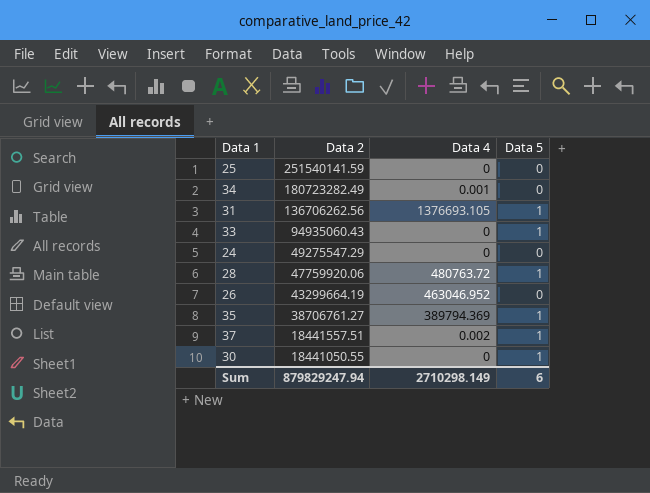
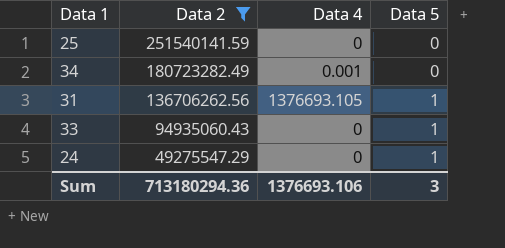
filter: none -> Data 2 >= 49275547.29
24 | Data 5: 0 -> 1
Sum | Data 2: 879829247.94 -> 713180294.36
Sum | Data 4: 2710298.149 -> 1376693.106
Sum | Data 5: 6 -> 3

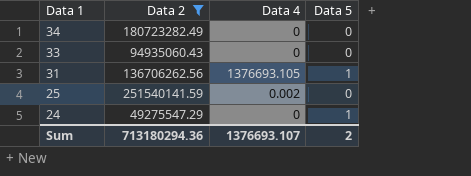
row order: Data 2 descending -> Data 1 descending
34 | Data 4: 0.001 -> 0
33 | Data 5: 1 -> 0
25 | Data 4: 0 -> 0.002
Sum | Data 4: 1376693.106 -> 1376693.107
Sum | Data 5: 3 -> 2

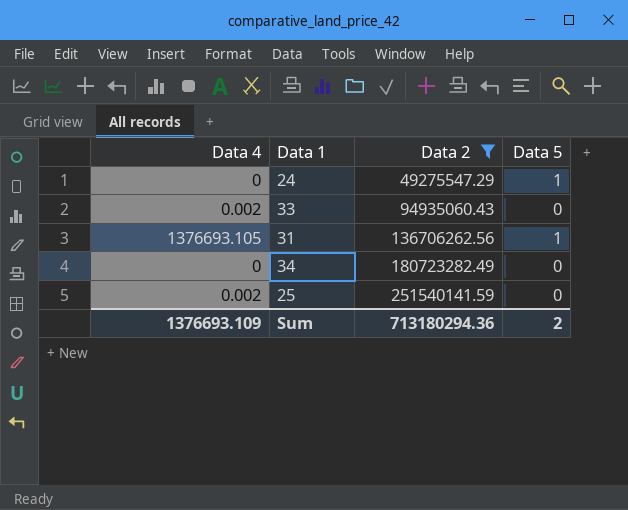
row order: Data 1 descending -> Data 2 ascending
column Data 4 | position: 3 -> 1
33 | Data 4: 0 -> 0.002
Sum | Data 4: 1376693.107 -> 1376693.109

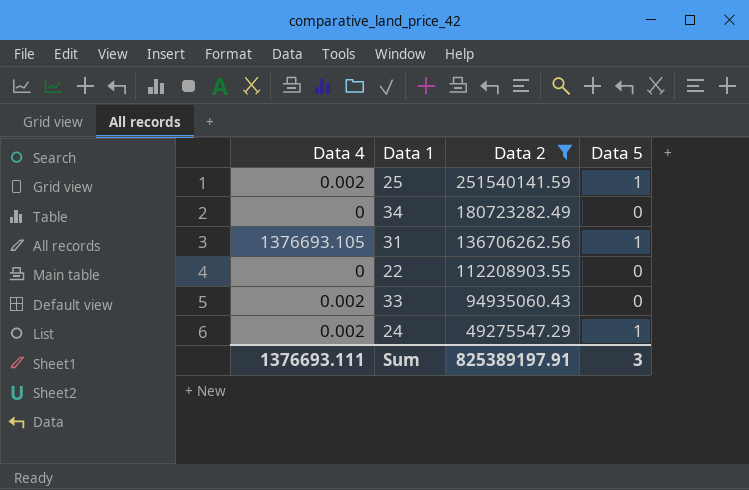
row order: Data 2 ascending -> Data 2 descending
25 | Data 5: 0 -> 1
row 22: none -> 0 | 112208903.55 | 0
24 | Data 4: 0 -> 0.002
Sum | Data 4: 1376693.109 -> 1376693.111
Sum | Data 2: 713180294.36 -> 825389197.91
Sum | Data 5: 2 -> 3

